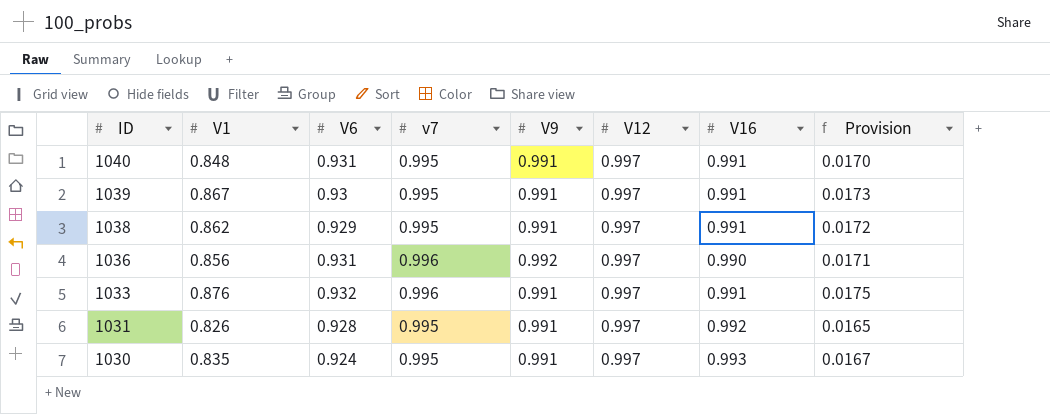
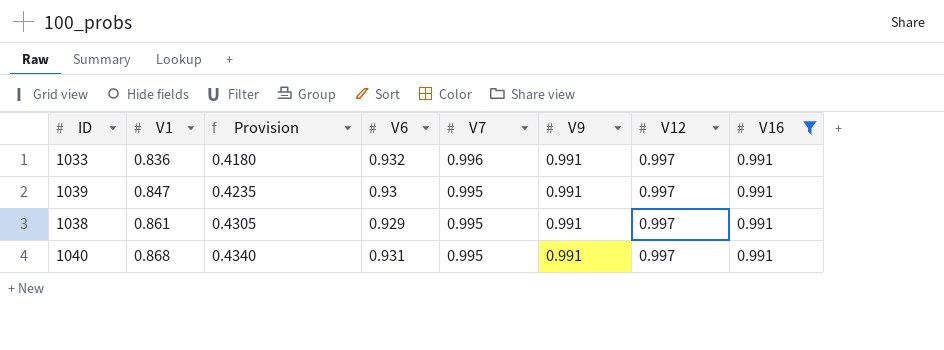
filter: none -> V16 = 0.991
row order: ID descending -> V1 ascending
column Provision | formula: [V1] * 0.02 -> [V1] * 0.5
column Provision | position: 8 -> 3
column name: v7 -> V7
1033 | V1: 0.876 -> 0.836
1039 | V1: 0.867 -> 0.847
1038 | V1: 0.862 -> 0.861
1040 | V1: 0.848 -> 0.868

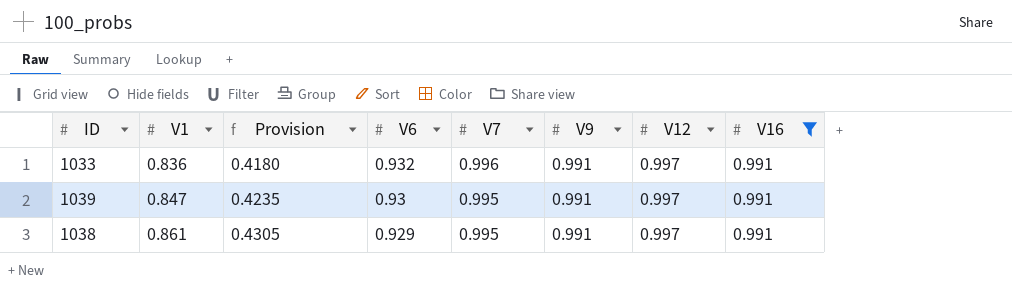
row 1040: 0.868 | 0.4340 | 0.931 | 0.995 | 0.991 | 0.997 | 0.991 -> none

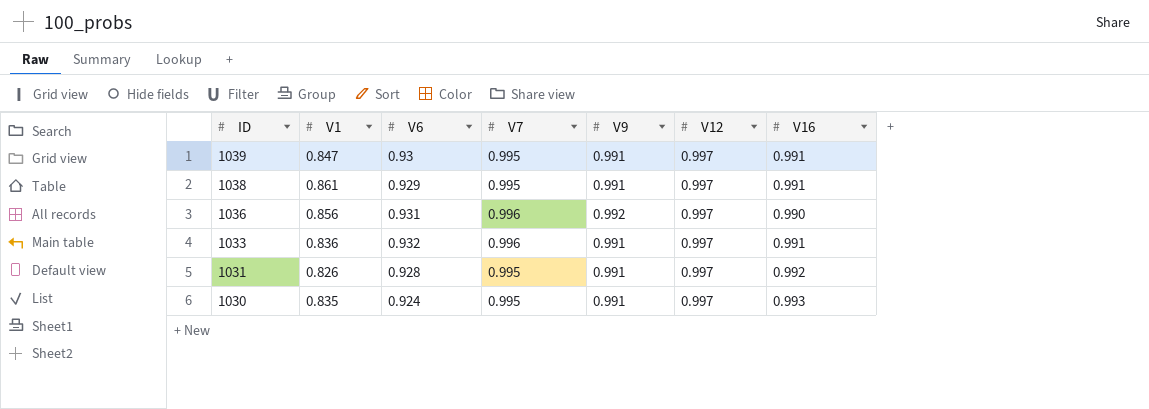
filter: V16 = 0.991 -> none
row order: V1 ascending -> ID descending
column Provision | formula: [V1] * 0.5 -> none

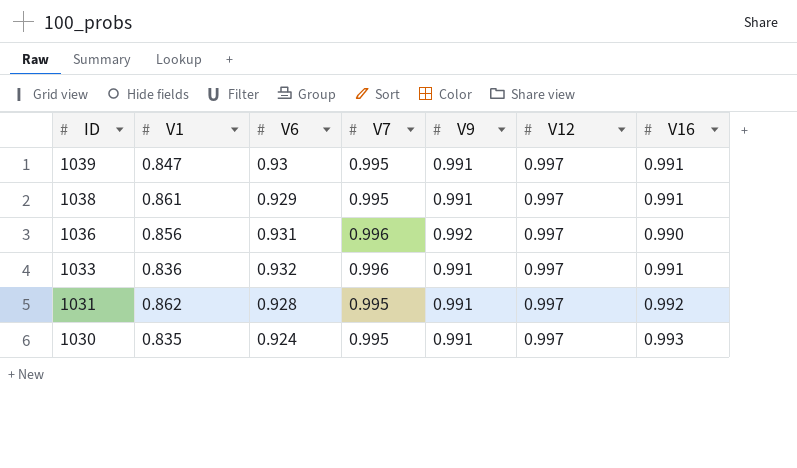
1031 | V1: 0.826 -> 0.862

